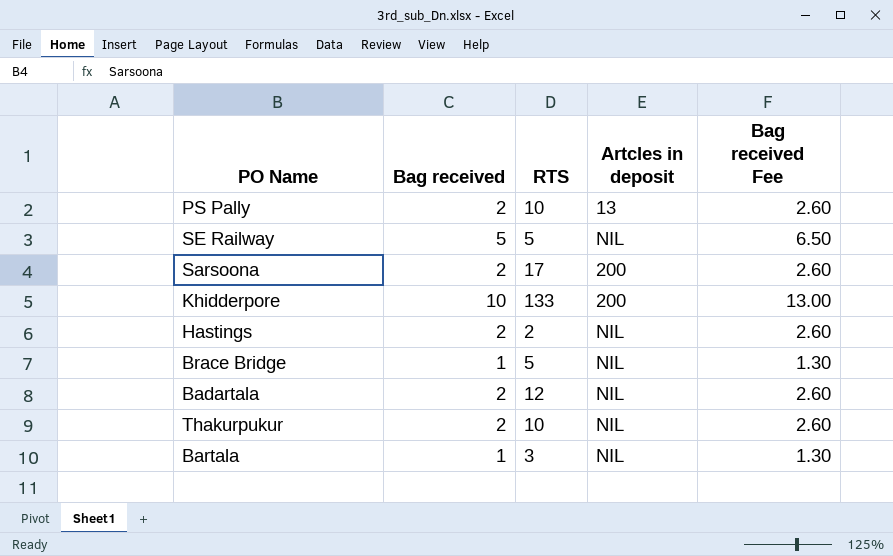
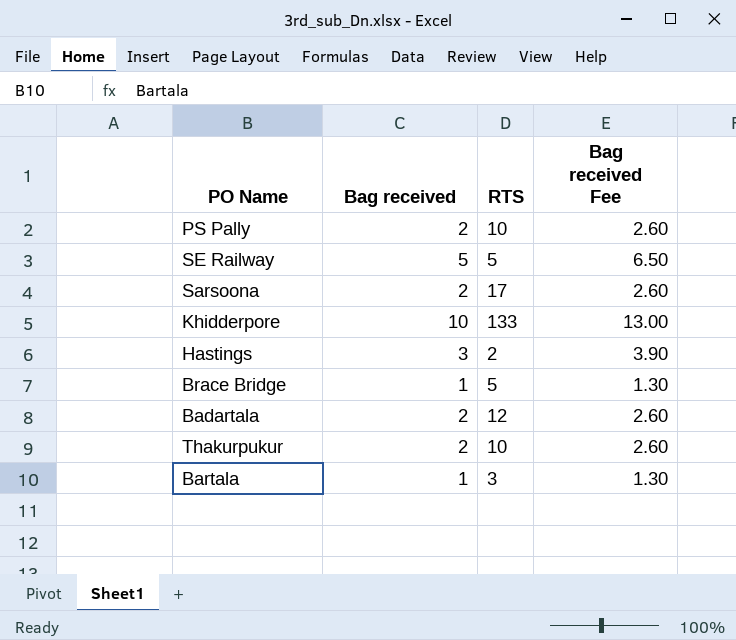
column Artcles in deposit | position: 4 -> none
Hastings | Bag received: 2 -> 3
Hastings | Bag received Fee: 2.60 -> 3.90

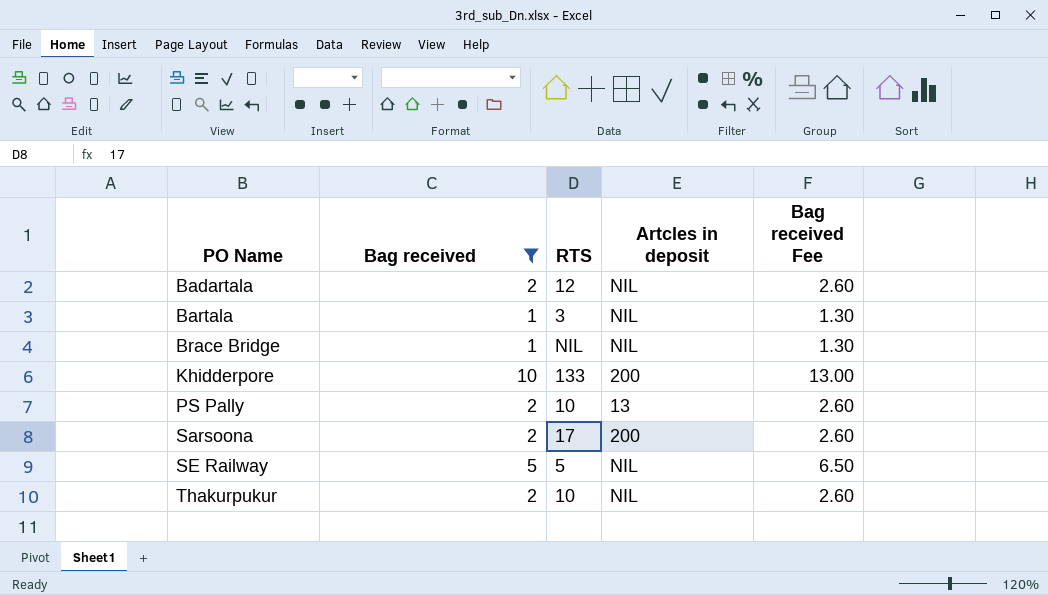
filter: none -> Bag received != 3
row order: none -> PO Name ascending
column Artcles in deposit | position: none -> 4
Brace Bridge | RTS: 5 -> NIL

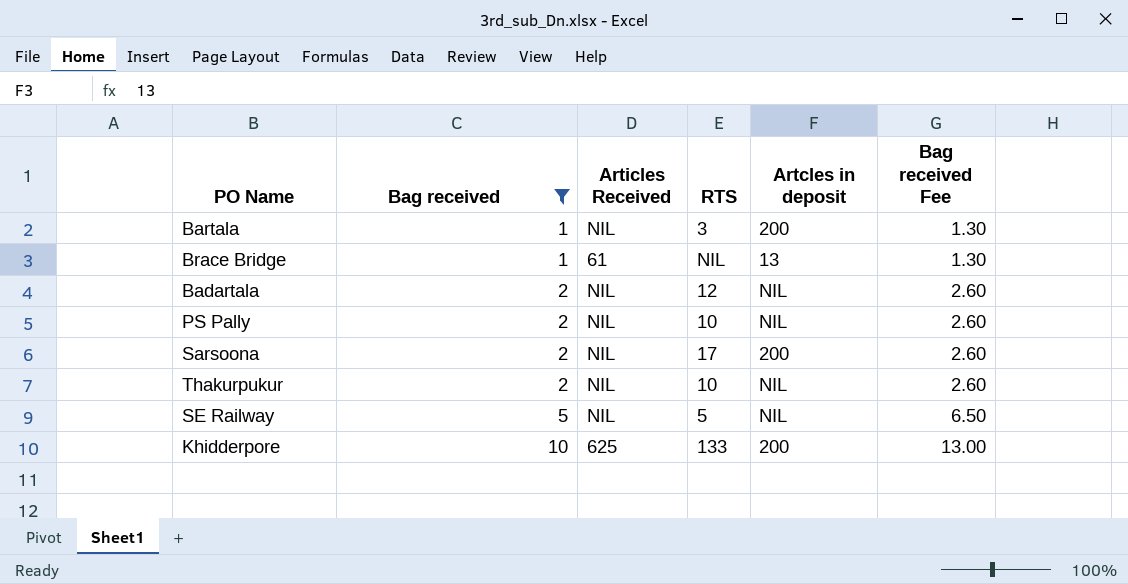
row order: PO Name ascending -> Bag received ascending
column Articles Received | position: none -> 3
Bartala | Artcles in deposit: NIL -> 200
Brace Bridge | Artcles in deposit: NIL -> 13
PS Pally | Artcles in deposit: 13 -> NIL

